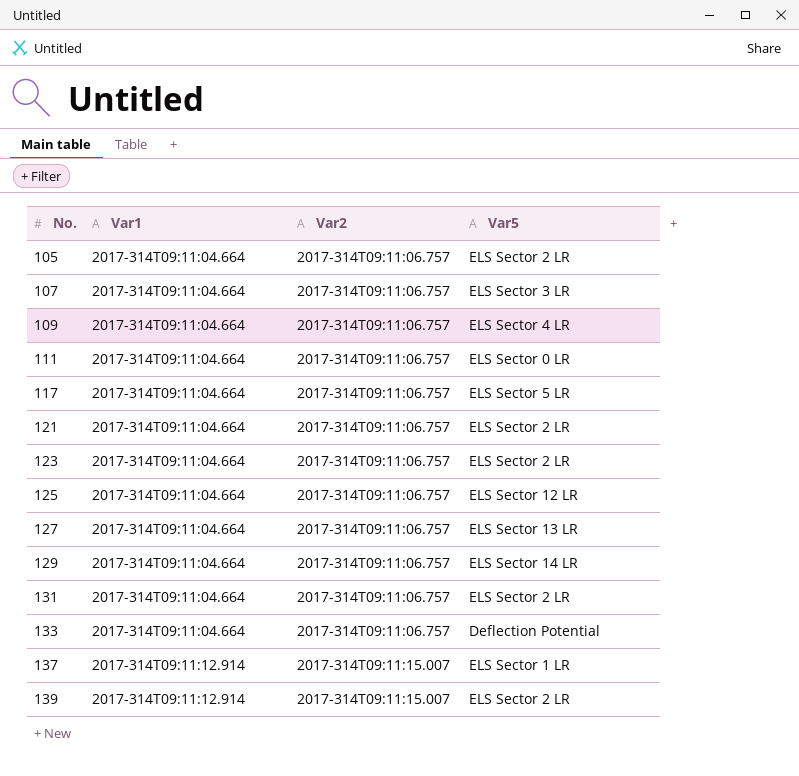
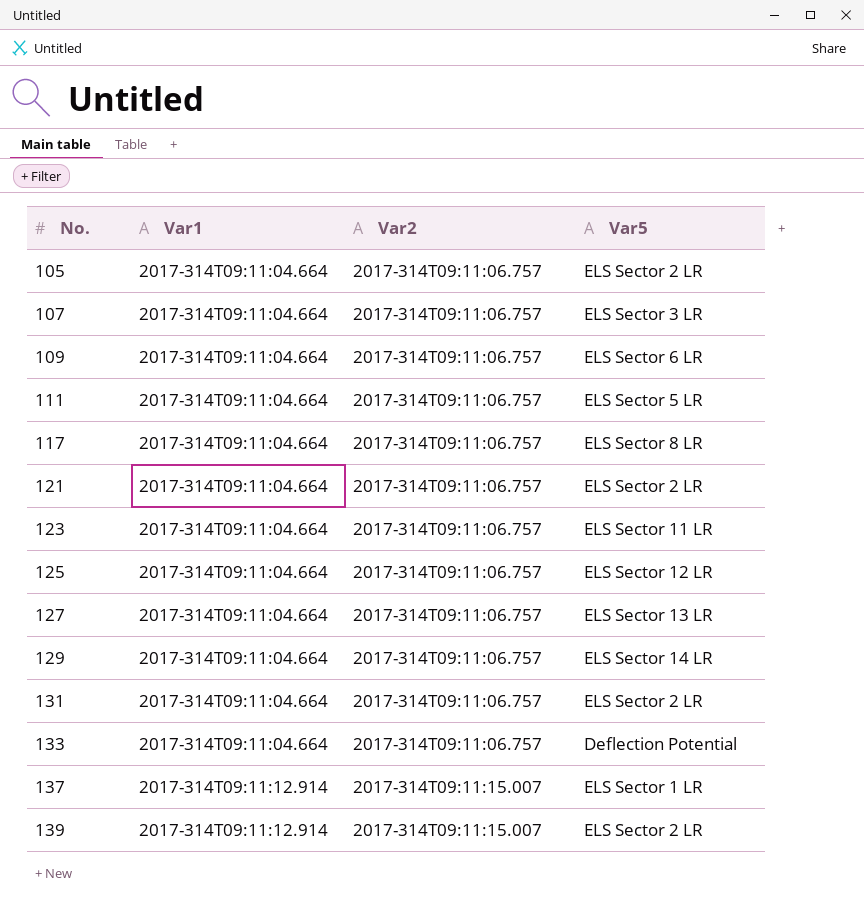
109 | Var5: ELS Sector 4 LR -> ELS Sector 6 LR
111 | Var5: ELS Sector 0 LR -> ELS Sector 5 LR
117 | Var5: ELS Sector 5 LR -> ELS Sector 8 LR
123 | Var5: ELS Sector 2 LR -> ELS Sector 11 LR

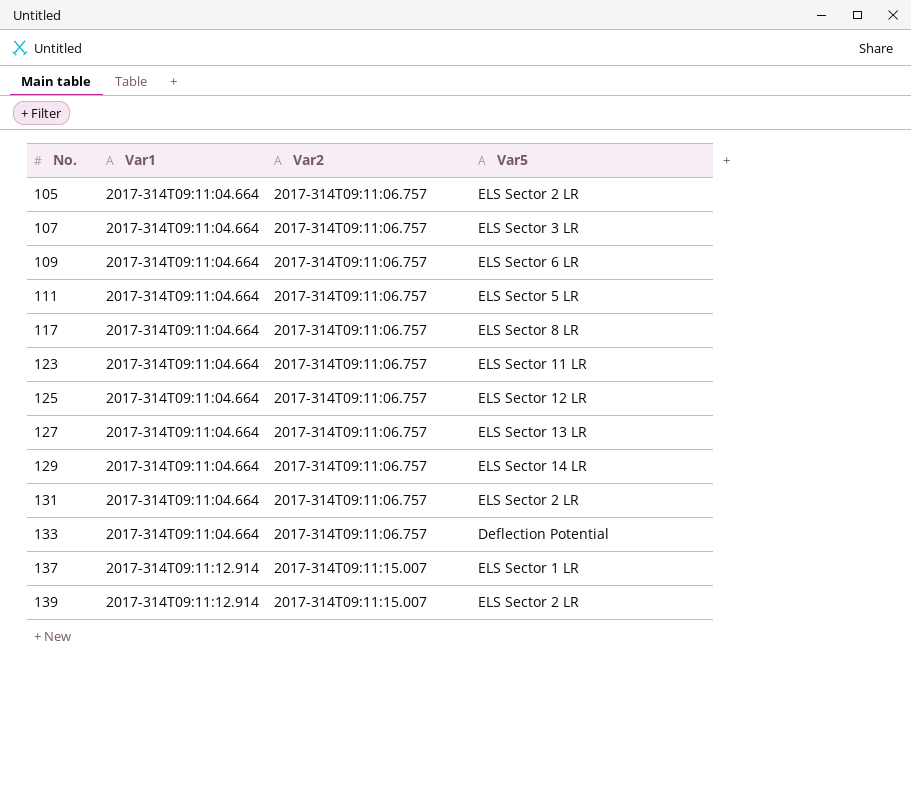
row 121: 2017-314T09:11:04.664 | 2017-314T09:11:06.757 | ELS Sector 2 LR -> none

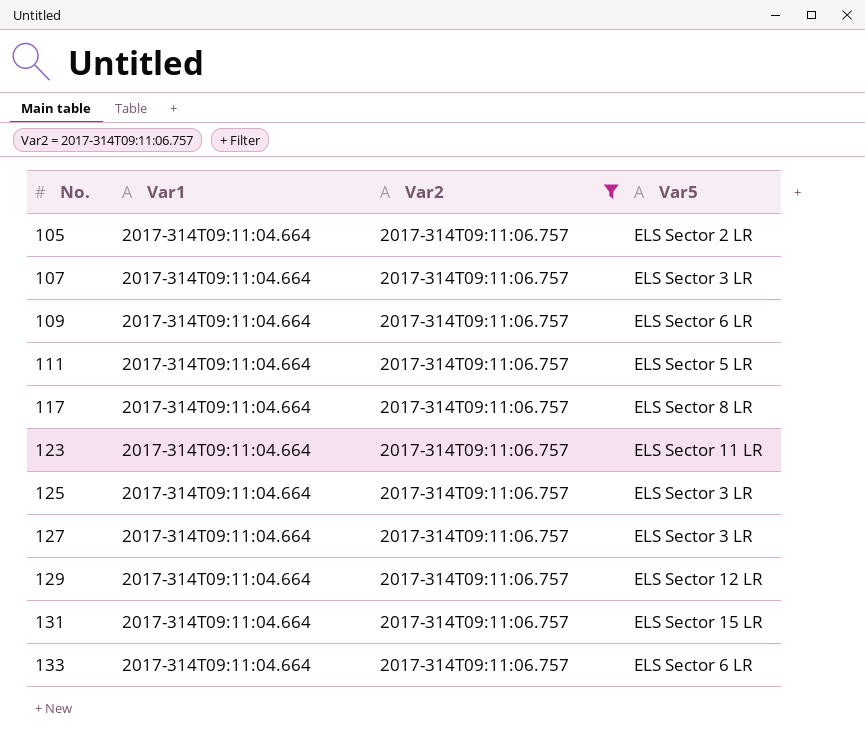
filter: none -> Var2 = 2017-314T09:11:06.757
125 | Var5: ELS Sector 12 LR -> ELS Sector 3 LR
127 | Var5: ELS Sector 13 LR -> ELS Sector 3 LR
129 | Var5: ELS Sector 14 LR -> ELS Sector 12 LR
131 | Var5: ELS Sector 2 LR -> ELS Sector 15 LR
133 | Var5: Deflection Potential -> ELS Sector 6 LR

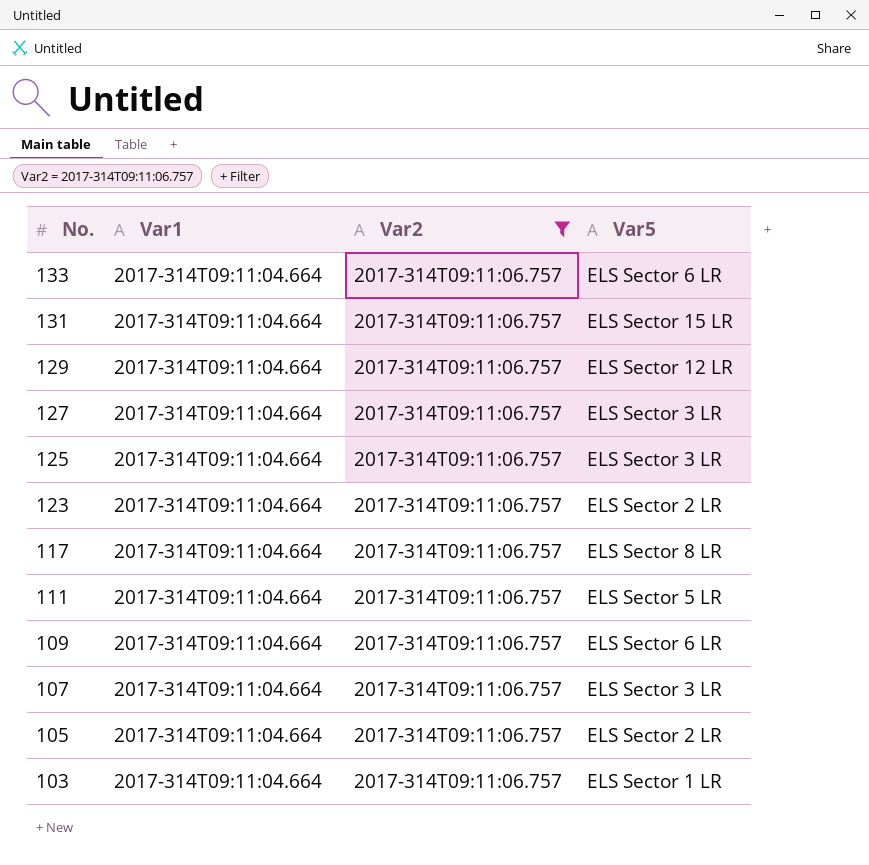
row order: No. ascending -> No. descending
123 | Var5: ELS Sector 11 LR -> ELS Sector 2 LR
row 103: none -> 2017-314T09:11:04.664 | 2017-314T09:11:06.757 | ELS Sector 1 LR

